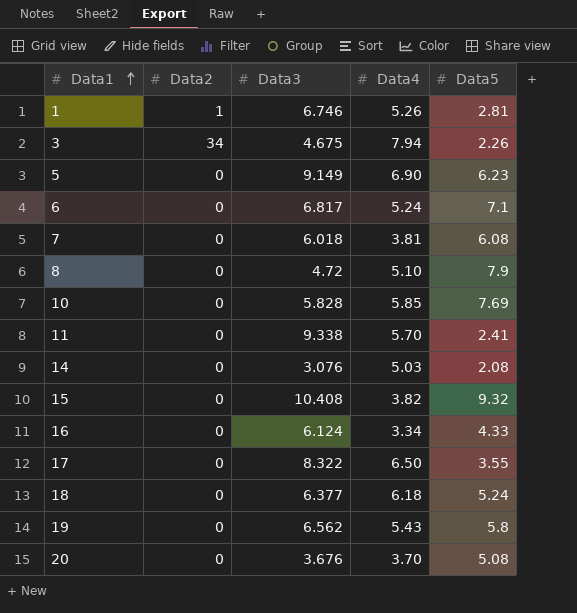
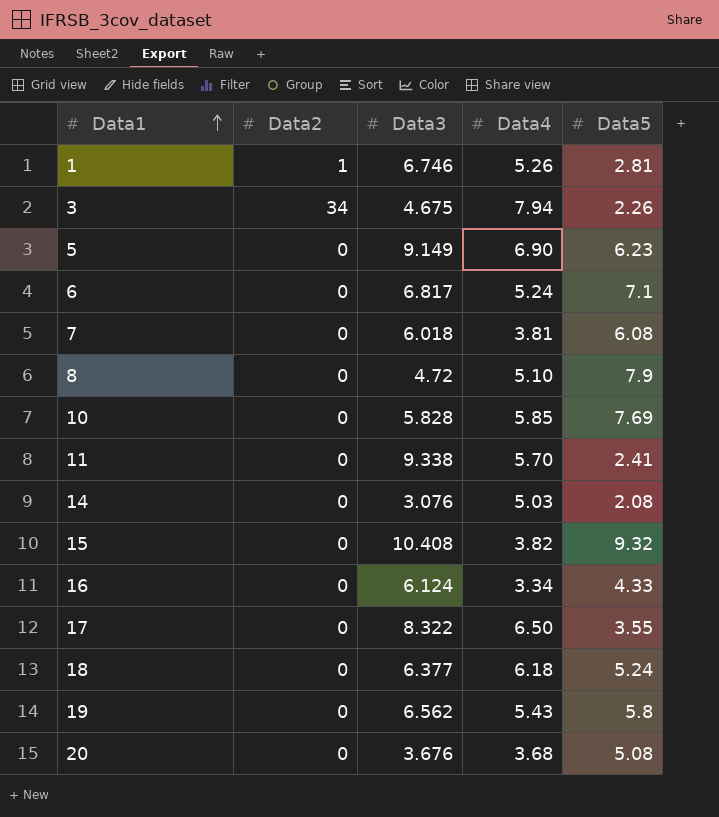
20 | Data4: 3.70 -> 3.68

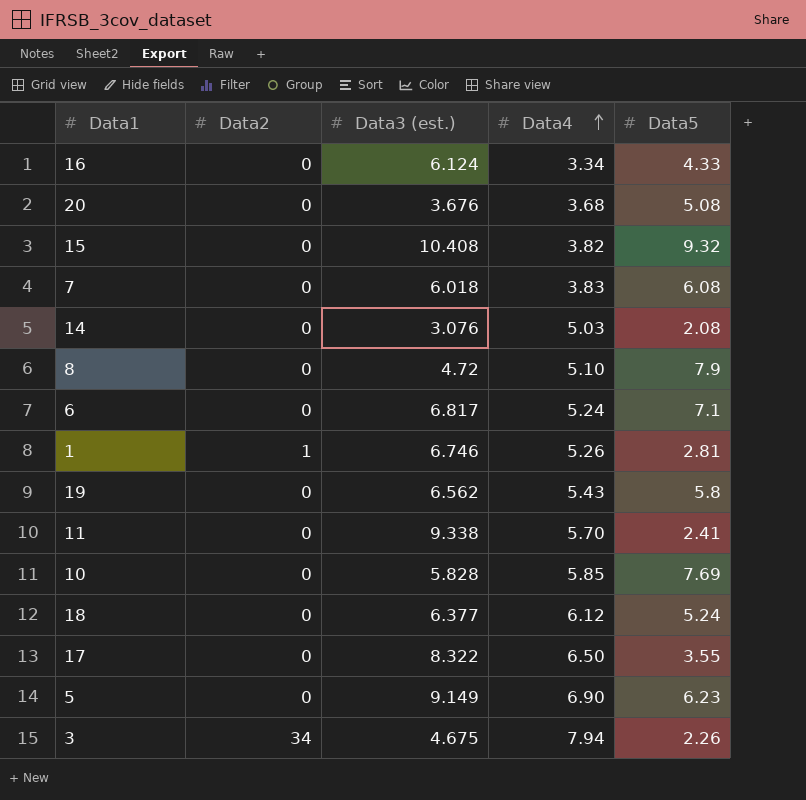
row order: Data1 ascending -> Data4 ascending
column name: Data3 -> Data3 (est.)
7 | Data4: 3.81 -> 3.83
18 | Data4: 6.18 -> 6.12

